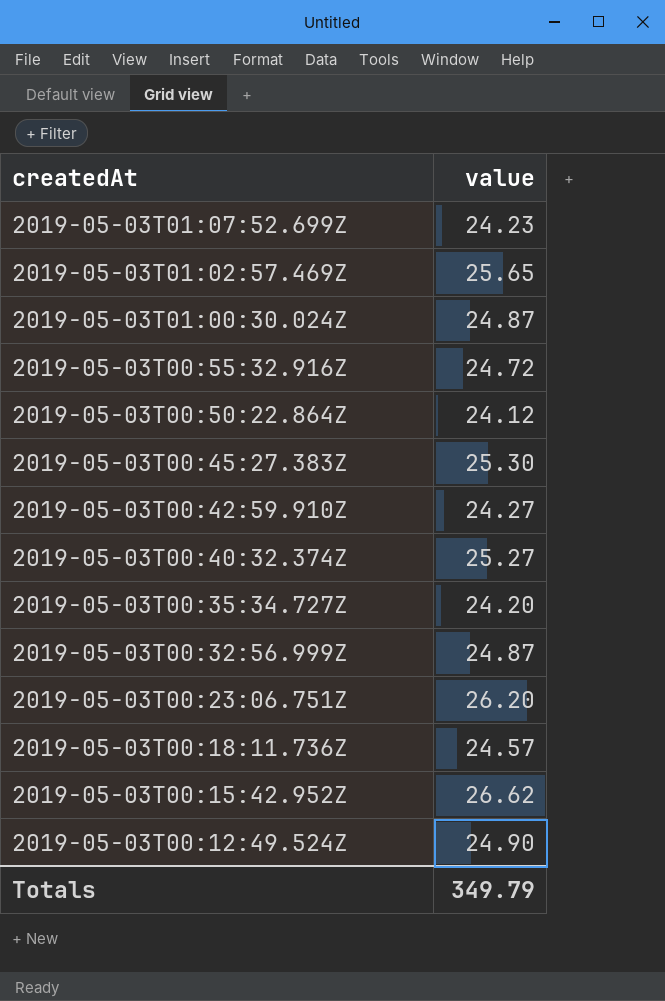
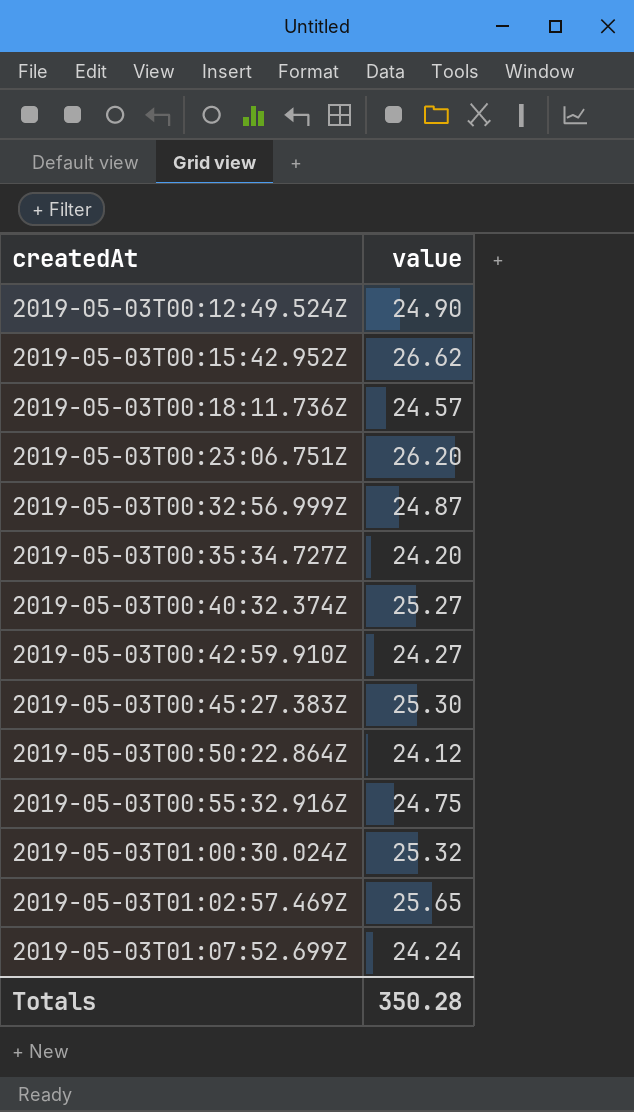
row order: createdAt descending -> createdAt ascending
2019-05-03T00:55:32.916Z | value: 24.72 -> 24.75
2019-05-03T01:00:30.024Z | value: 24.87 -> 25.32
2019-05-03T01:07:52.699Z | value: 24.23 -> 24.24
Totals | value: 349.79 -> 350.28

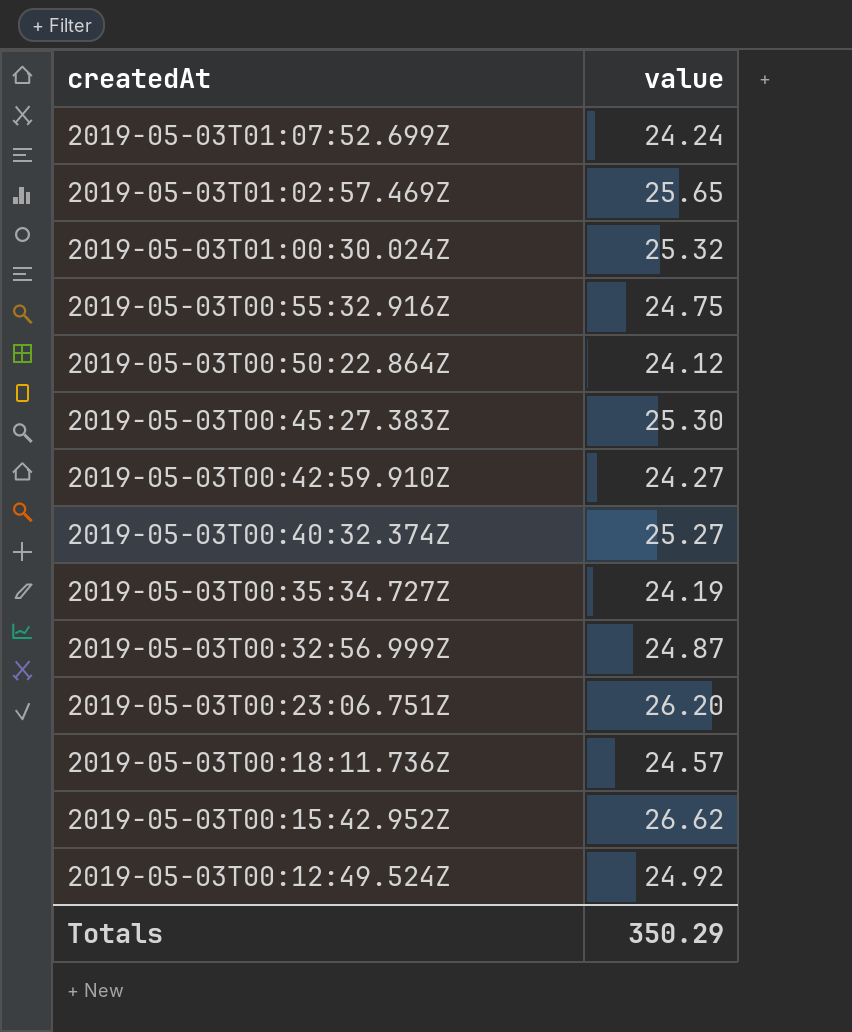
row order: createdAt ascending -> createdAt descending
2019-05-03T00:35:34.727Z | value: 24.20 -> 24.19
2019-05-03T00:12:49.524Z | value: 24.90 -> 24.92
Totals | value: 350.28 -> 350.29

